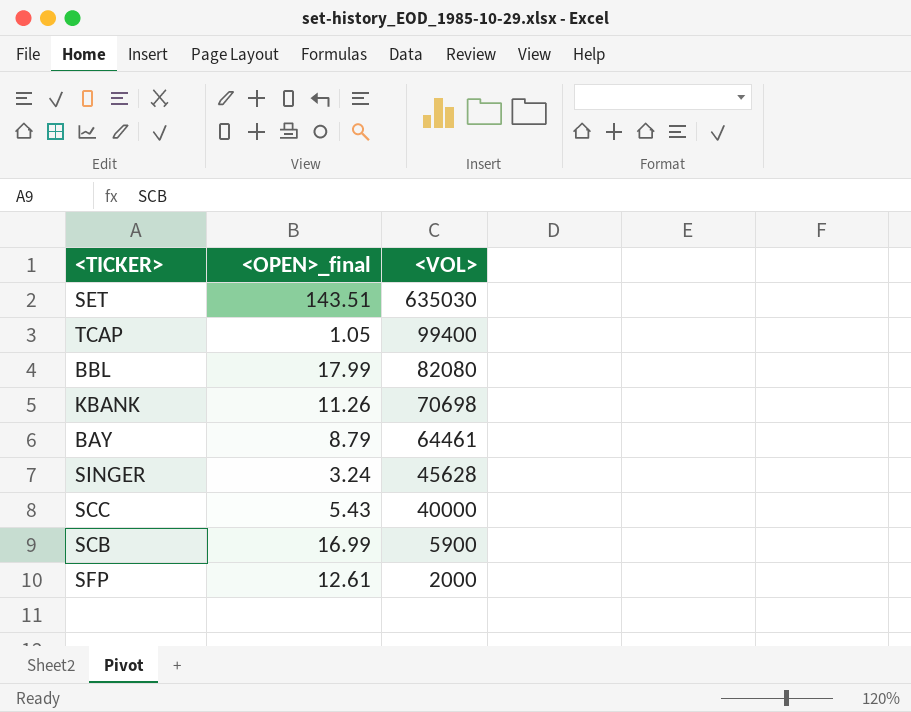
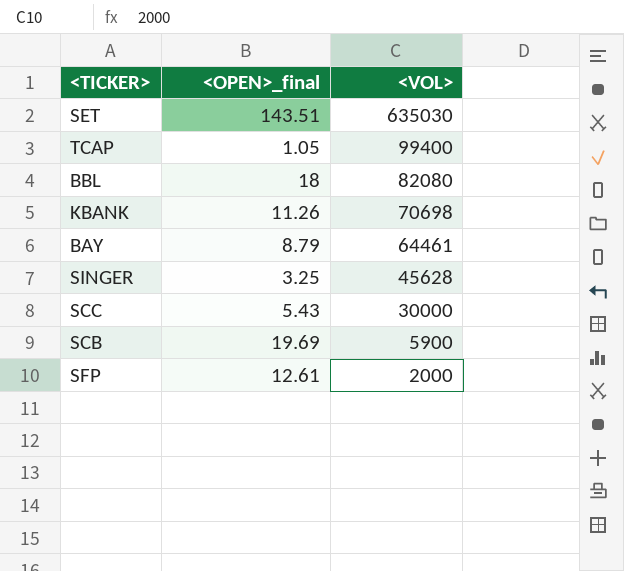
BBL | <OPEN>_final: 17.99 -> 18
SINGER | <OPEN>_final: 3.24 -> 3.25
SCC | <VOL>: 40000 -> 30000
SCB | <OPEN>_final: 16.99 -> 19.69

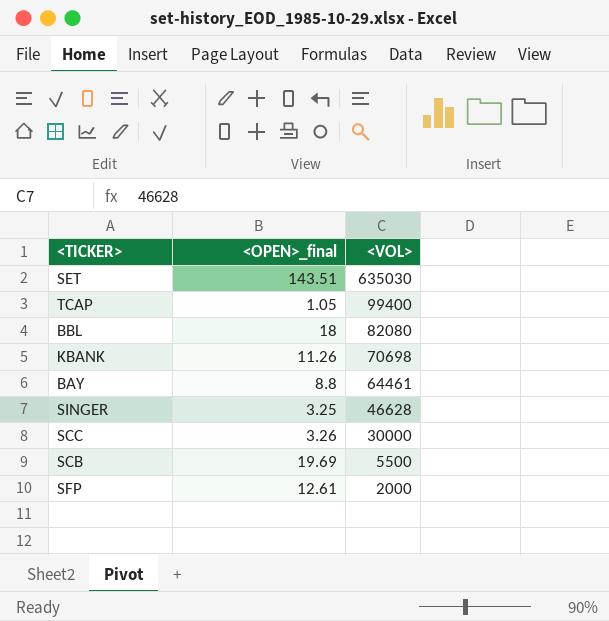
BAY | <OPEN>_final: 8.79 -> 8.8
SINGER | <VOL>: 45628 -> 46628
SCC | <OPEN>_final: 5.43 -> 3.26
SCB | <VOL>: 5900 -> 5500

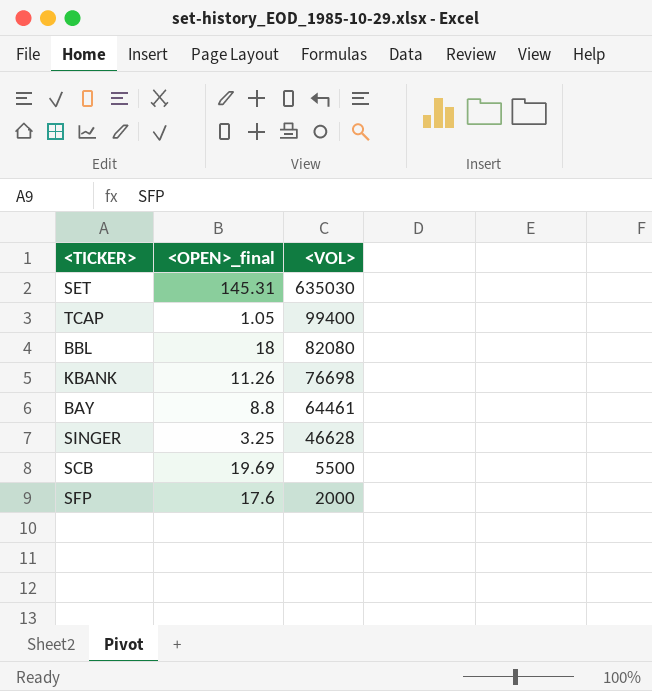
row SCC: 3.26 | 30000 -> none
SET | <OPEN>_final: 143.51 -> 145.31
KBANK | <VOL>: 70698 -> 76698
SFP | <OPEN>_final: 12.61 -> 17.6

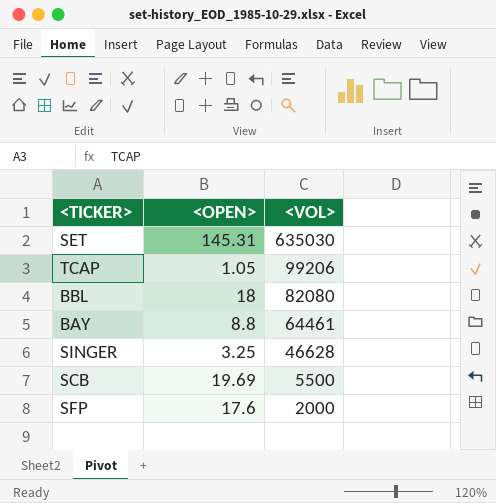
column name: <OPEN>_final -> <OPEN>
row KBANK: 11.26 | 76698 -> none
TCAP | <VOL>: 99400 -> 99206

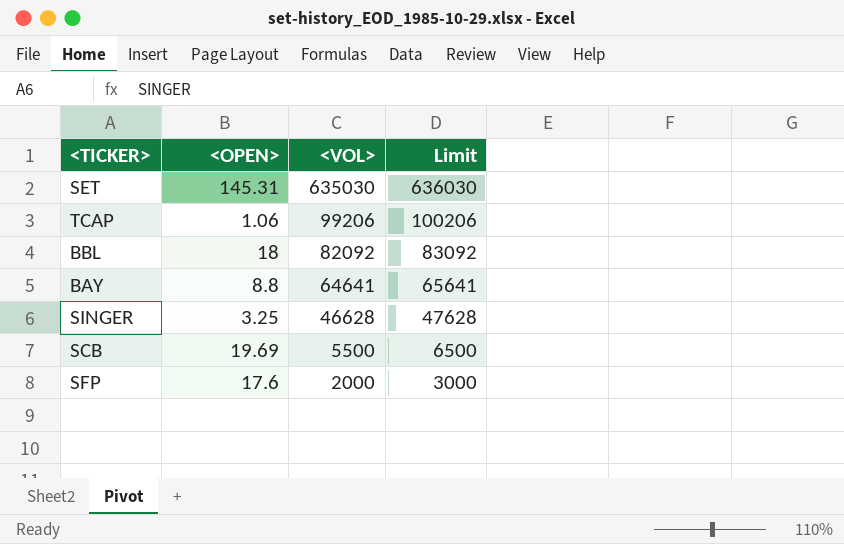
column Limit | formula: none -> [<VOL>] + 1000
TCAP | <OPEN>: 1.05 -> 1.06
BBL | <VOL>: 82080 -> 82092
BAY | <VOL>: 64461 -> 64641

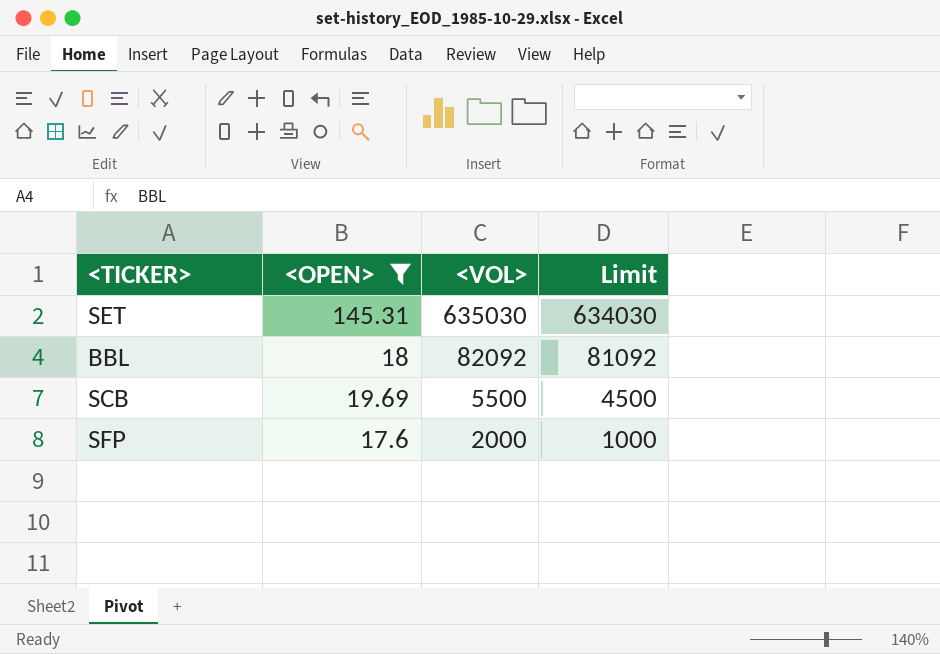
filter: none -> <OPEN> >= 17.6
column Limit | formula: [<VOL>] + 1000 -> [<VOL>] - 1000

